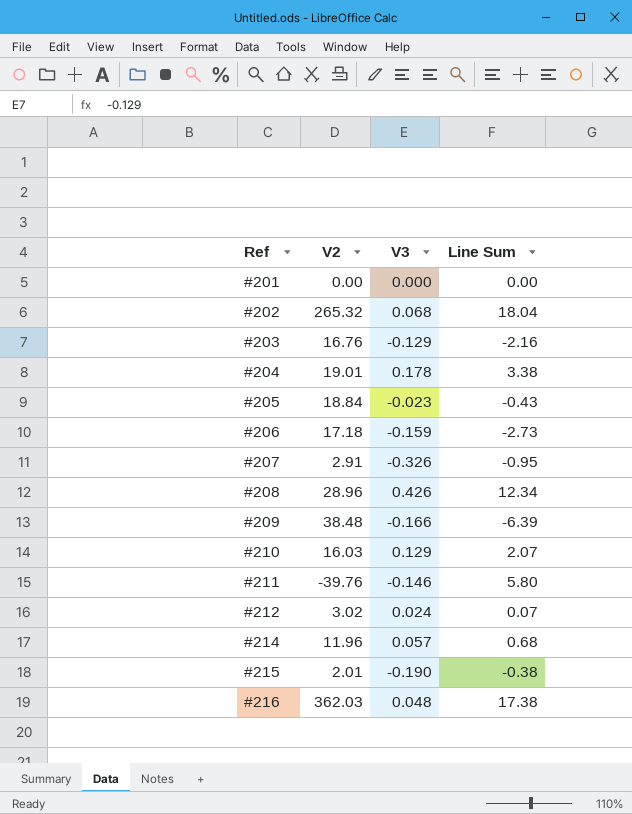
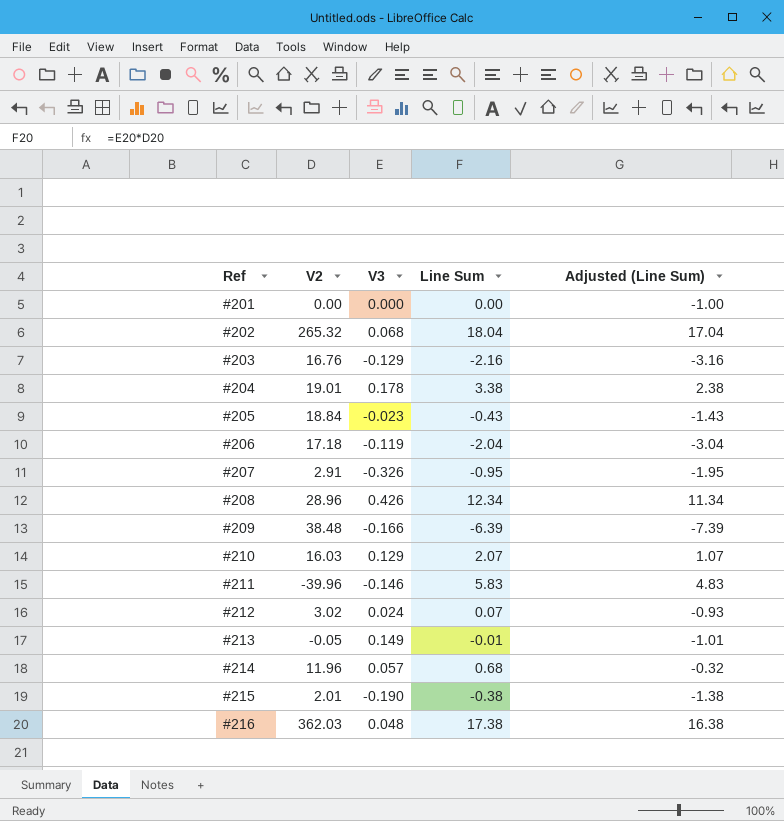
column Adjusted (Line Sum) | formula: none -> [Line Sum] - 1
#206 | V3: -0.159 -> -0.119
#206 | Line Sum: -2.73 -> -2.04
#211 | V2: -39.76 -> -39.96
#211 | Line Sum: 5.80 -> 5.83
row #213: none -> -0.05 | 0.149 | -0.01 | -1.01

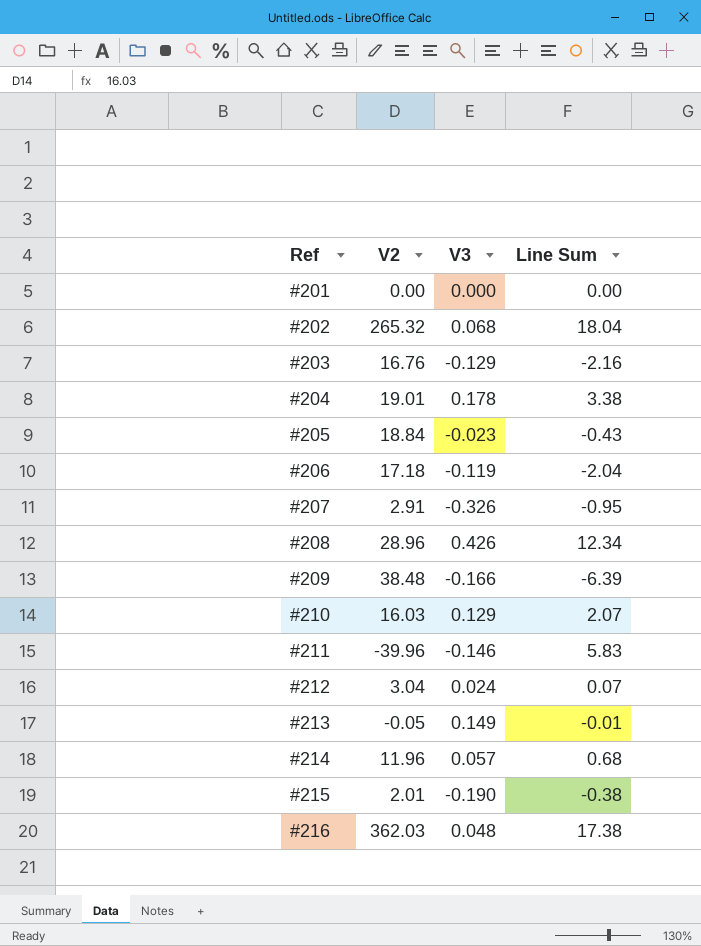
column Adjusted (Line Sum) | formula: [Line Sum] - 1 -> none
#212 | V2: 3.02 -> 3.04

